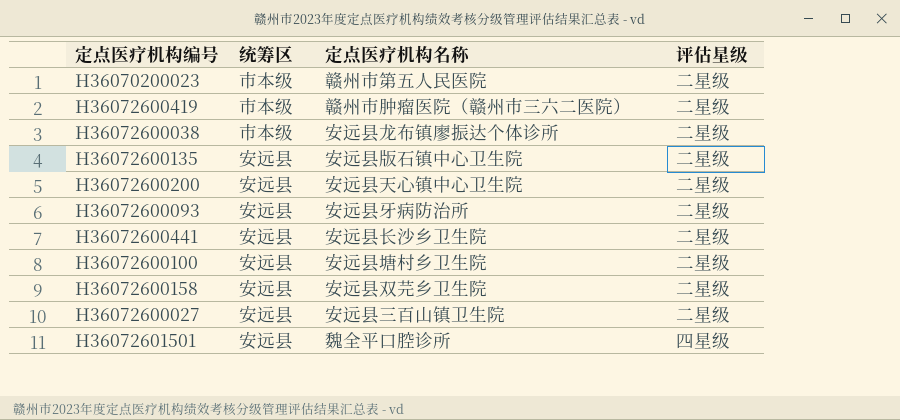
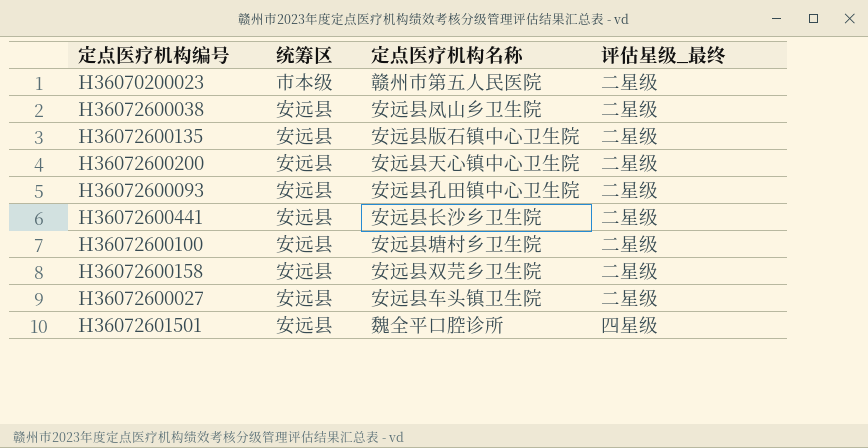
column name: 评估星级 -> 评估星级_最终
row H36072600419: 市本级 | 赣州市肿瘤医院（赣州市三六二医院） | 二星级 -> none
H36072600038 | 统筹区: 市本级 -> 安远县
H36072600038 | 定点医疗机构名称: 安远县龙布镇廖振达个体诊所 -> 安远县凤山乡卫生院
H36072600093 | 定点医疗机构名称: 安远县牙病防治所 -> 安远县孔田镇中心卫生院
H36072600027 | 定点医疗机构名称: 安远县三百山镇卫生院 -> 安远县车头镇卫生院

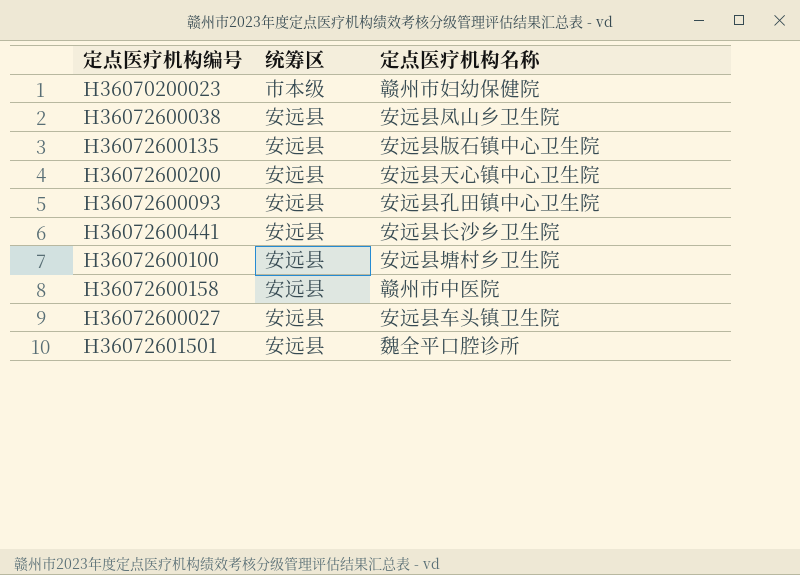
column 评估星级_最终 | position: 4 -> none
H36070200023 | 定点医疗机构名称: 赣州市第五人民医院 -> 赣州市妇幼保健院
H36072600158 | 定点医疗机构名称: 安远县双芫乡卫生院 -> 赣州市中医院

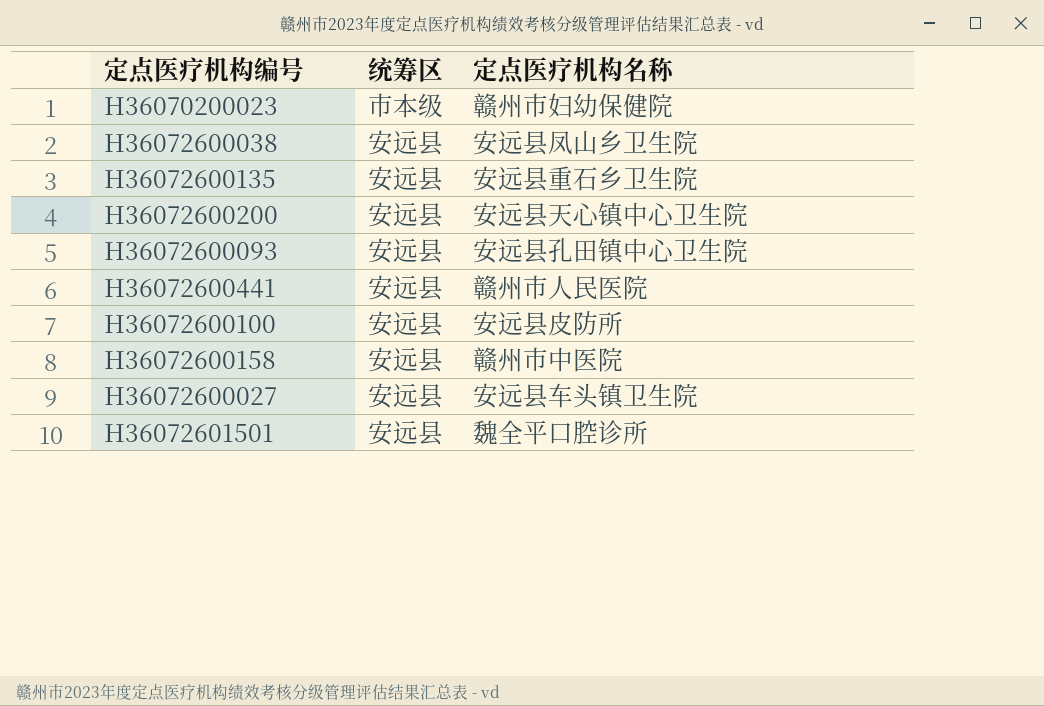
H36072600135 | 定点医疗机构名称: 安远县版石镇中心卫生院 -> 安远县重石乡卫生院
H36072600441 | 定点医疗机构名称: 安远县长沙乡卫生院 -> 赣州市人民医院
H36072600100 | 定点医疗机构名称: 安远县塘村乡卫生院 -> 安远县皮防所

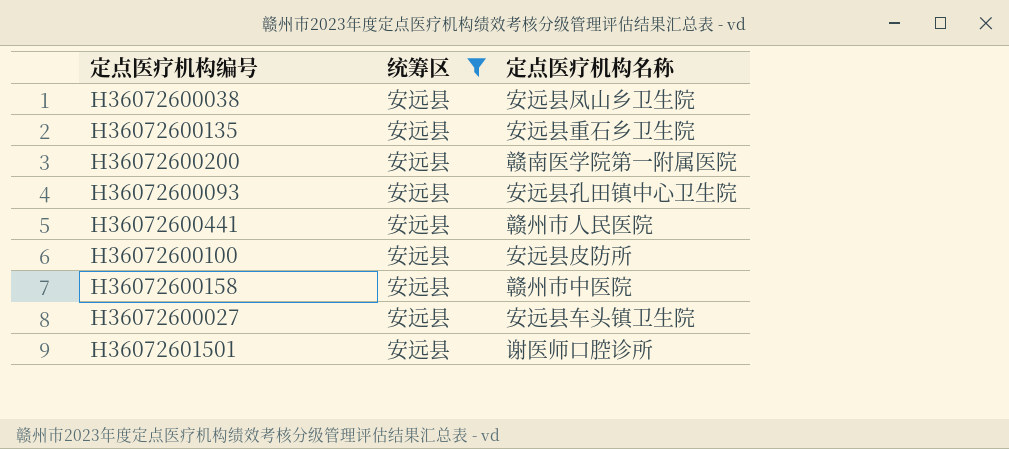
filter: none -> 统筹区 = 安远县
H36072600200 | 定点医疗机构名称: 安远县天心镇中心卫生院 -> 赣南医学院第一附属医院
H36072601501 | 定点医疗机构名称: 魏全平口腔诊所 -> 谢医师口腔诊所

